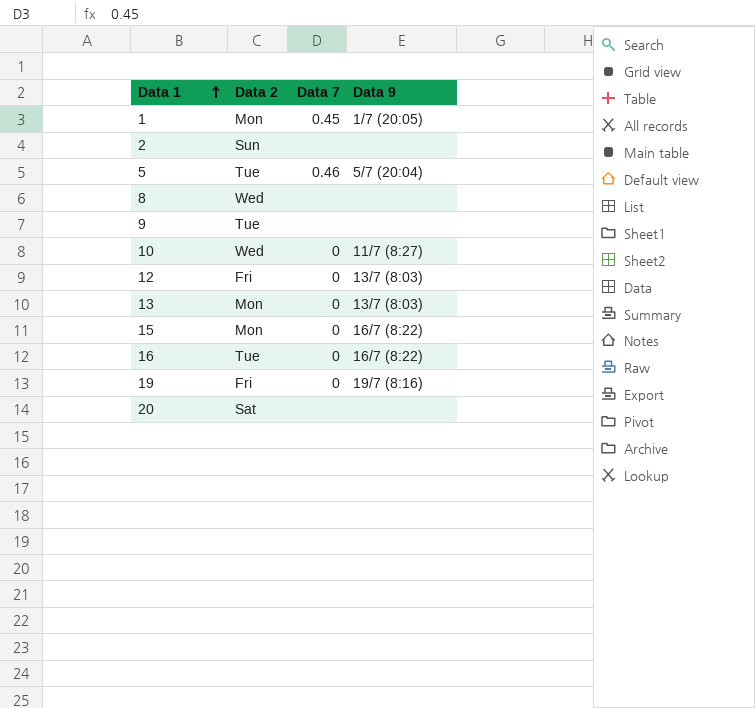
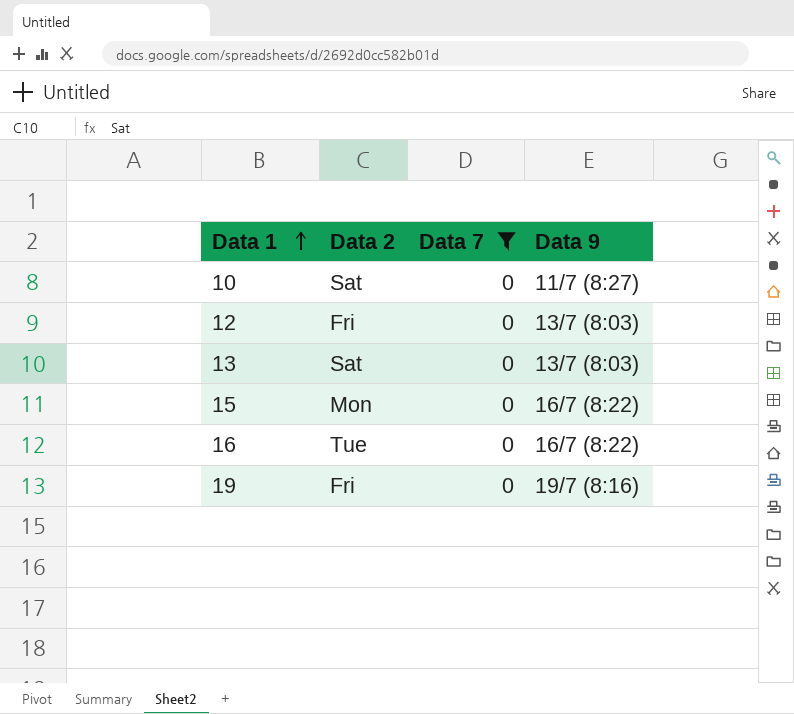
filter: none -> Data 7 = 0
10 | Data 2: Wed -> Sat
13 | Data 2: Mon -> Sat

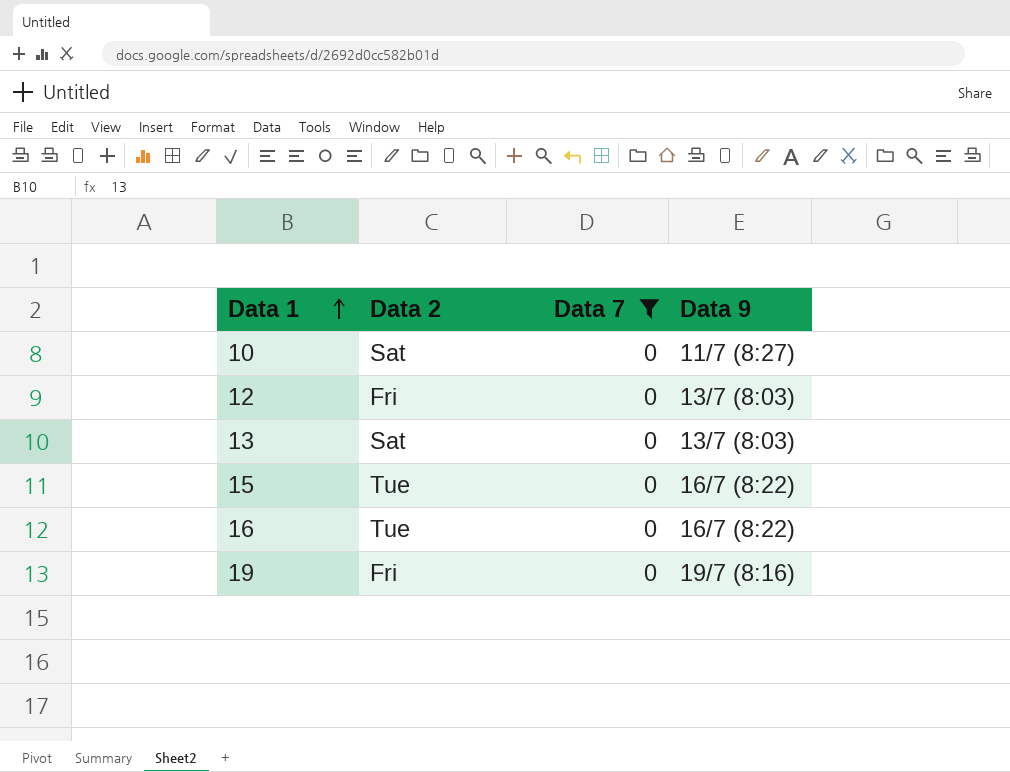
15 | Data 2: Mon -> Tue

